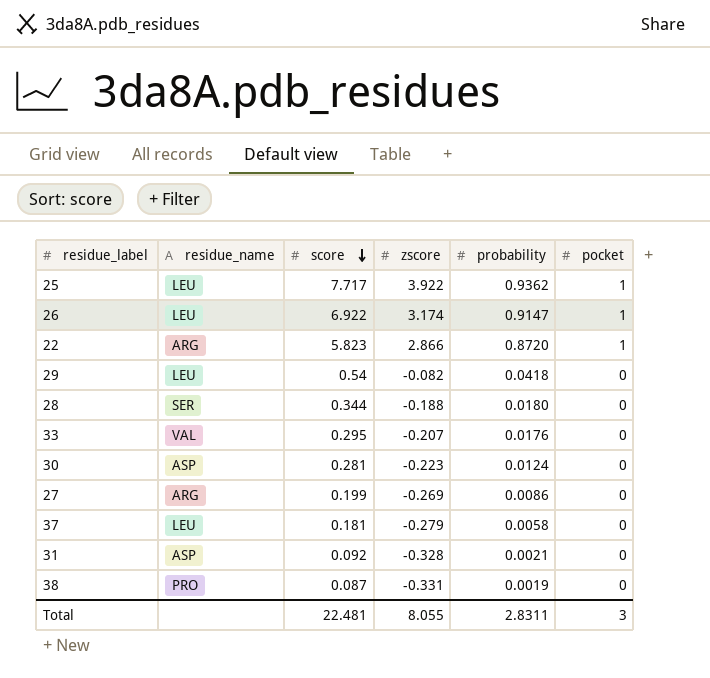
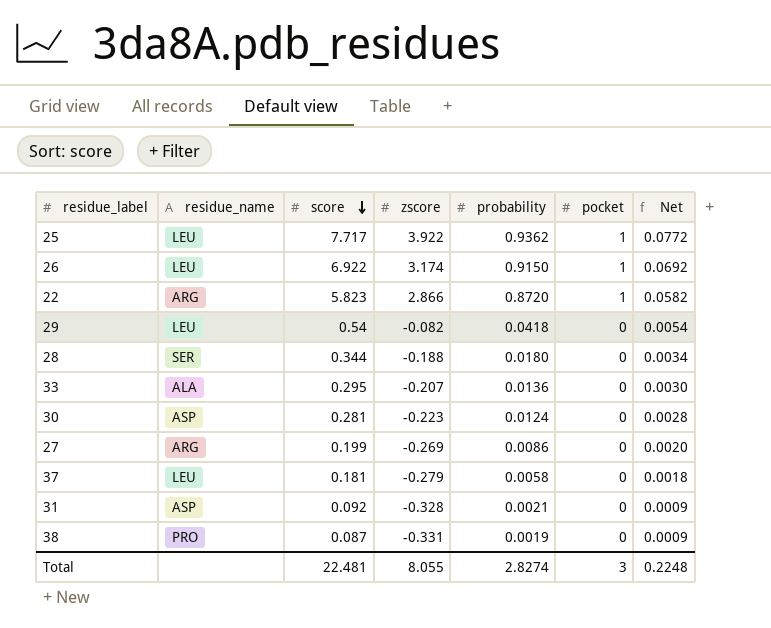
column Net | formula: none -> [score] * 0.01
26 | probability: 0.9147 -> 0.9150
33 | residue_name: VAL -> ALA
33 | probability: 0.0176 -> 0.0136
Total | probability: 2.8311 -> 2.8274

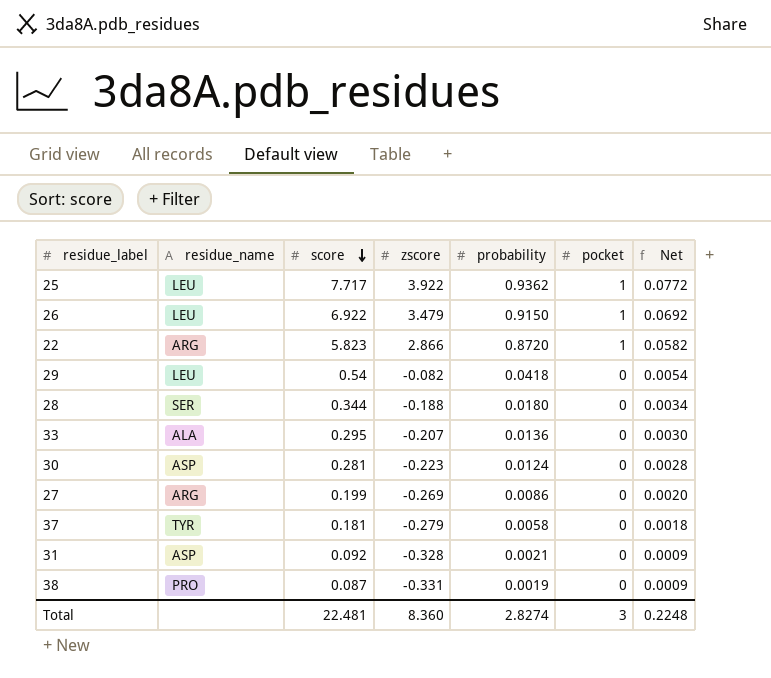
26 | zscore: 3.174 -> 3.479
37 | residue_name: LEU -> TYR
Total | zscore: 8.055 -> 8.360

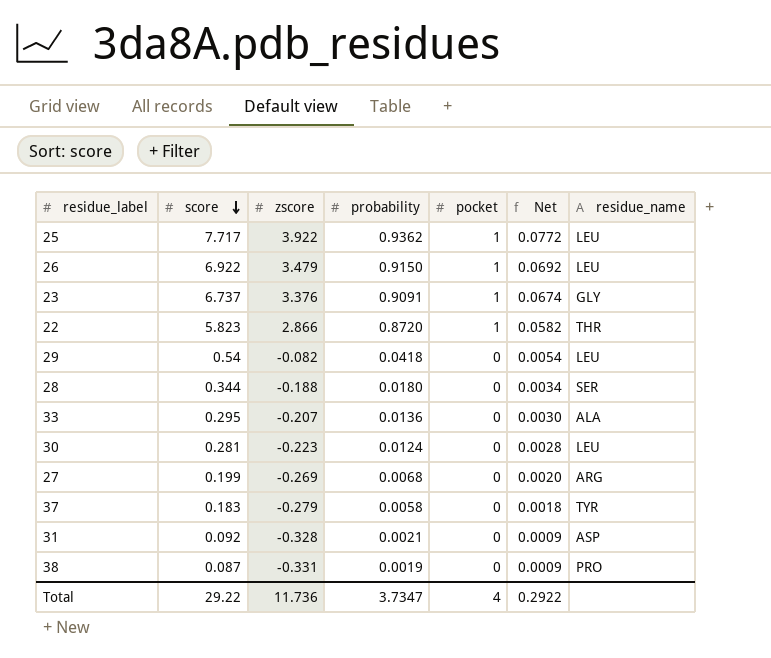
column residue_name | position: 2 -> 7
row 23: none -> 6.737 | 3.376 | 0.9091 | 1 | 0.0674 | GLY
22 | residue_name: ARG -> THR
30 | residue_name: ASP -> LEU
27 | probability: 0.0086 -> 0.0068
37 | score: 0.181 -> 0.183
Total | score: 22.481 -> 29.22
Total | zscore: 8.360 -> 11.736
Total | probability: 2.8274 -> 3.7347
Total | pocket: 3 -> 4
Total | Net: 0.2248 -> 0.2922

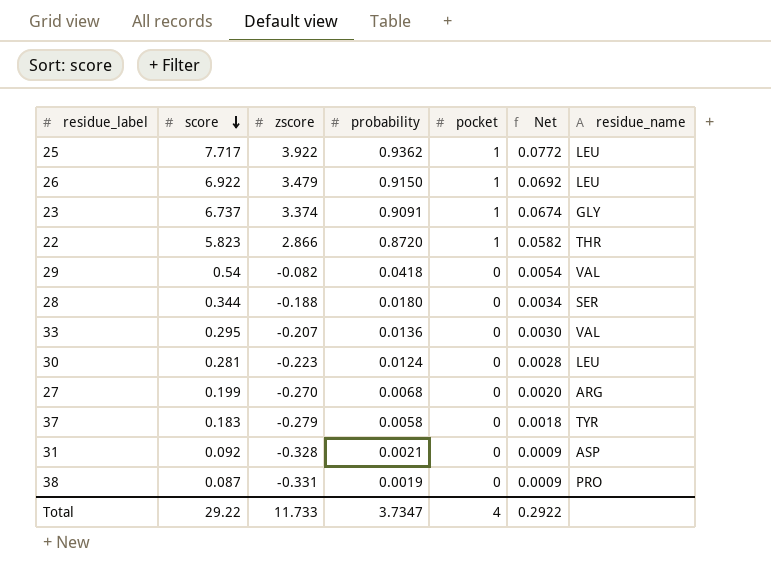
23 | zscore: 3.376 -> 3.374
29 | residue_name: LEU -> VAL
33 | residue_name: ALA -> VAL
27 | zscore: -0.269 -> -0.270
Total | zscore: 11.736 -> 11.733

